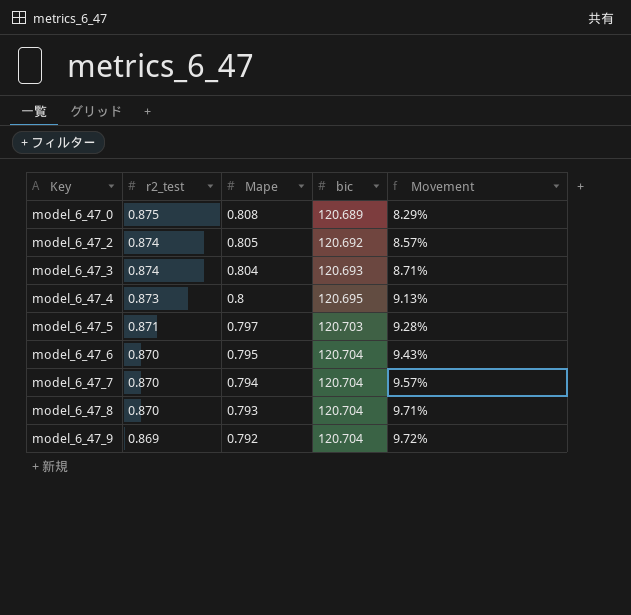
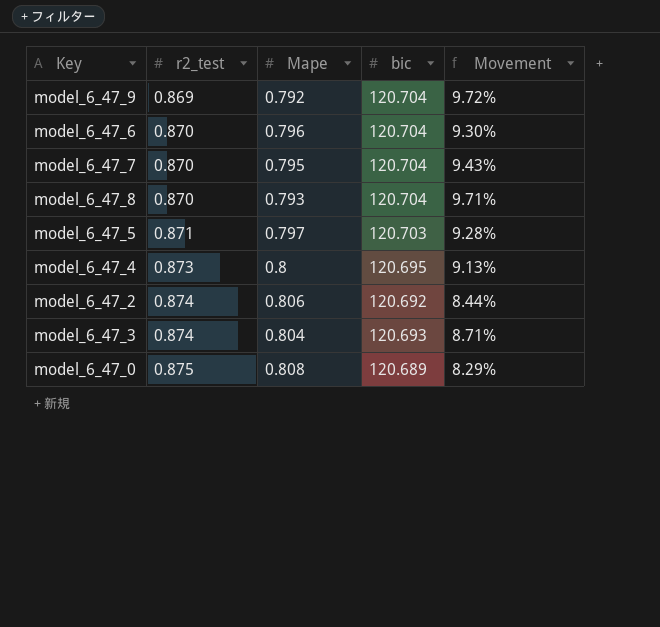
row order: Key ascending -> r2_test ascending
model_6_47_6 | Mape: 0.795 -> 0.796
model_6_47_6 | Movement: 9.43% -> 9.30%
model_6_47_7 | Mape: 0.794 -> 0.795
model_6_47_7 | Movement: 9.57% -> 9.43%
model_6_47_2 | Mape: 0.805 -> 0.806
model_6_47_2 | Movement: 8.57% -> 8.44%

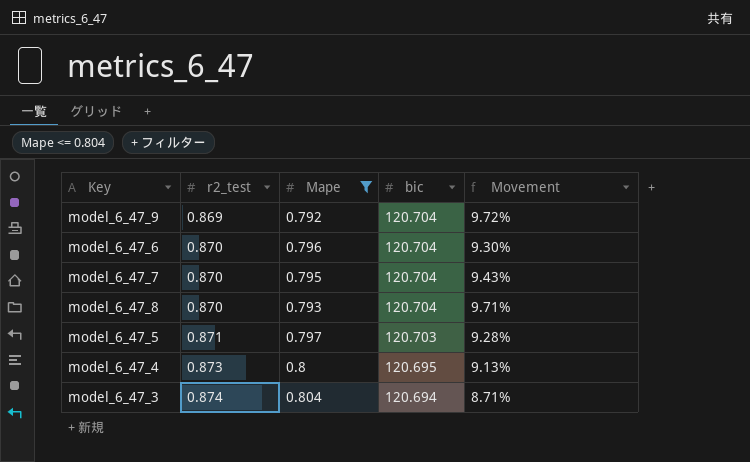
filter: none -> Mape <= 0.804
model_6_47_3 | bic: 120.693 -> 120.694

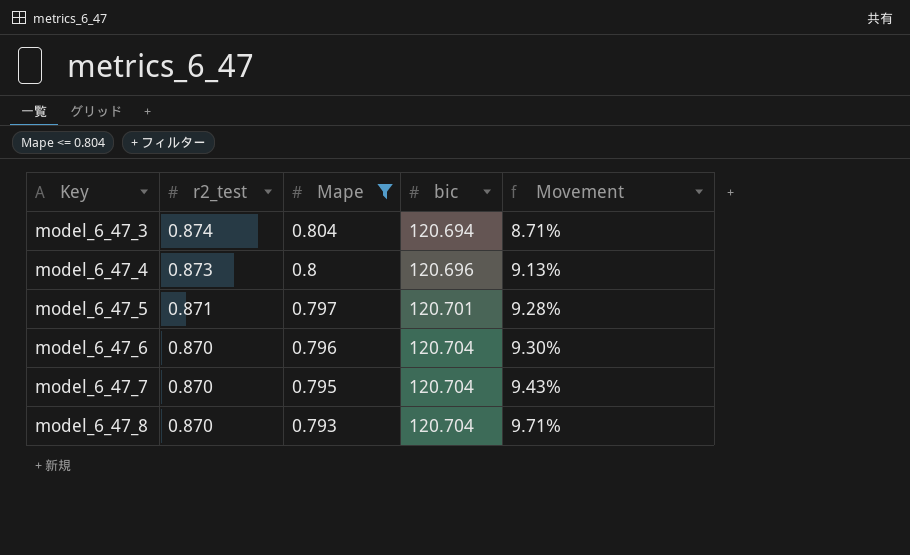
row order: r2_test ascending -> Key ascending
row model_6_47_9: 0.869 | 0.792 | 120.704 | 9.72% -> none
model_6_47_4 | bic: 120.695 -> 120.696
model_6_47_5 | bic: 120.703 -> 120.701

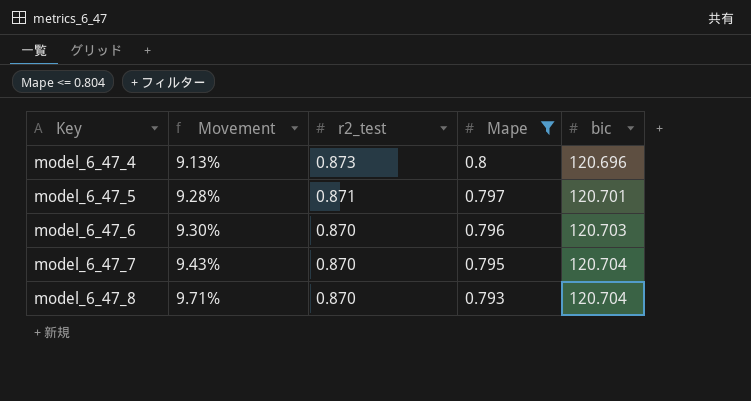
column Movement | position: 5 -> 2
row model_6_47_3: 0.874 | 0.804 | 120.694 | 8.71% -> none
model_6_47_6 | bic: 120.704 -> 120.703

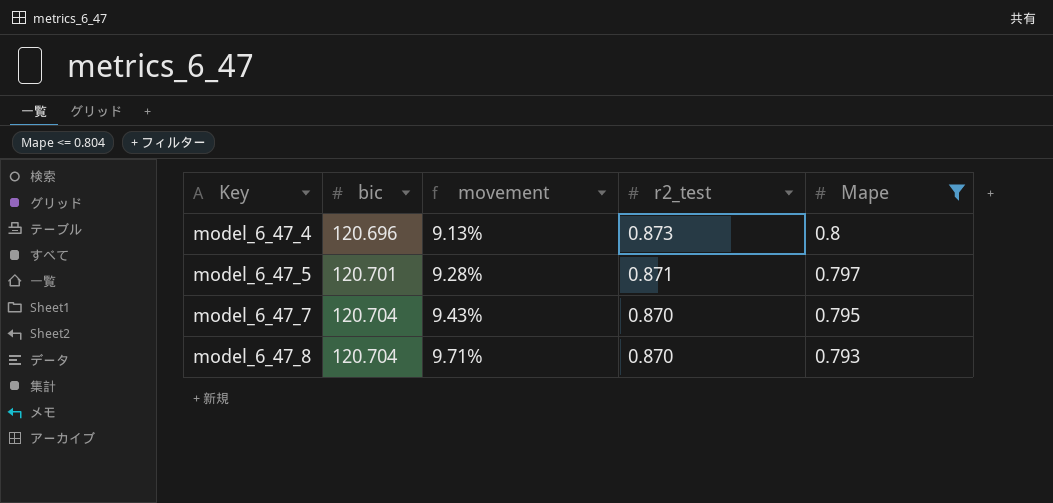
column bic | position: 5 -> 2
column name: Movement -> movement
row model_6_47_6: 9.30% | 0.870 | 0.796 | 120.703 -> none

